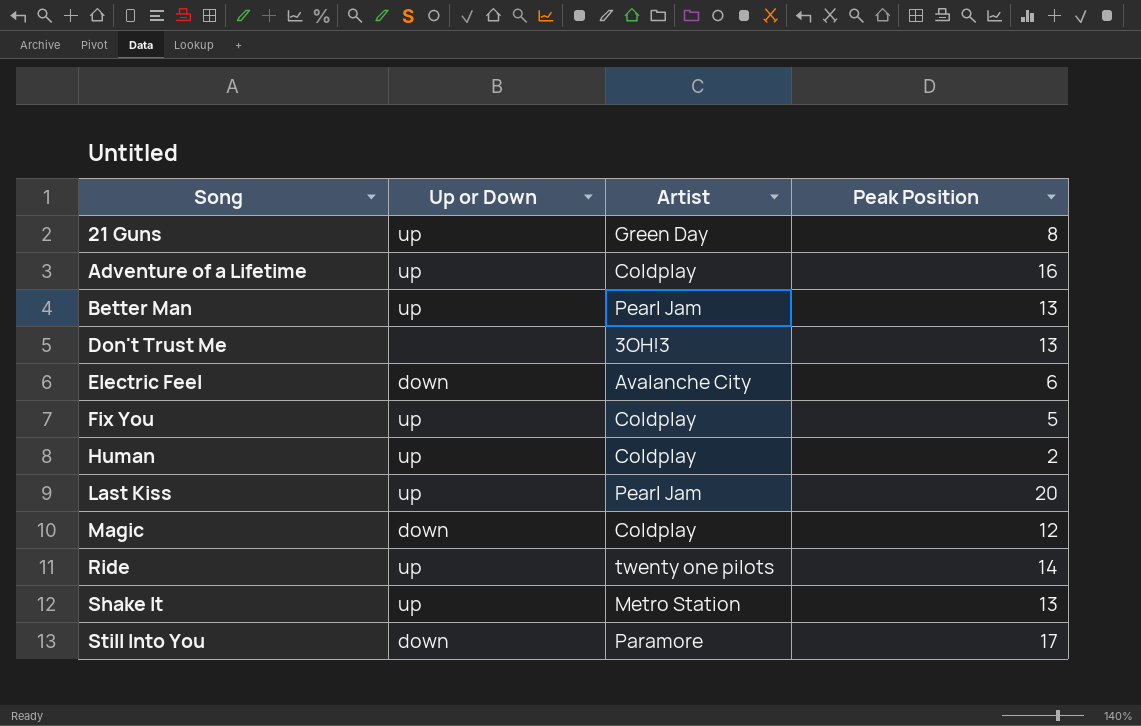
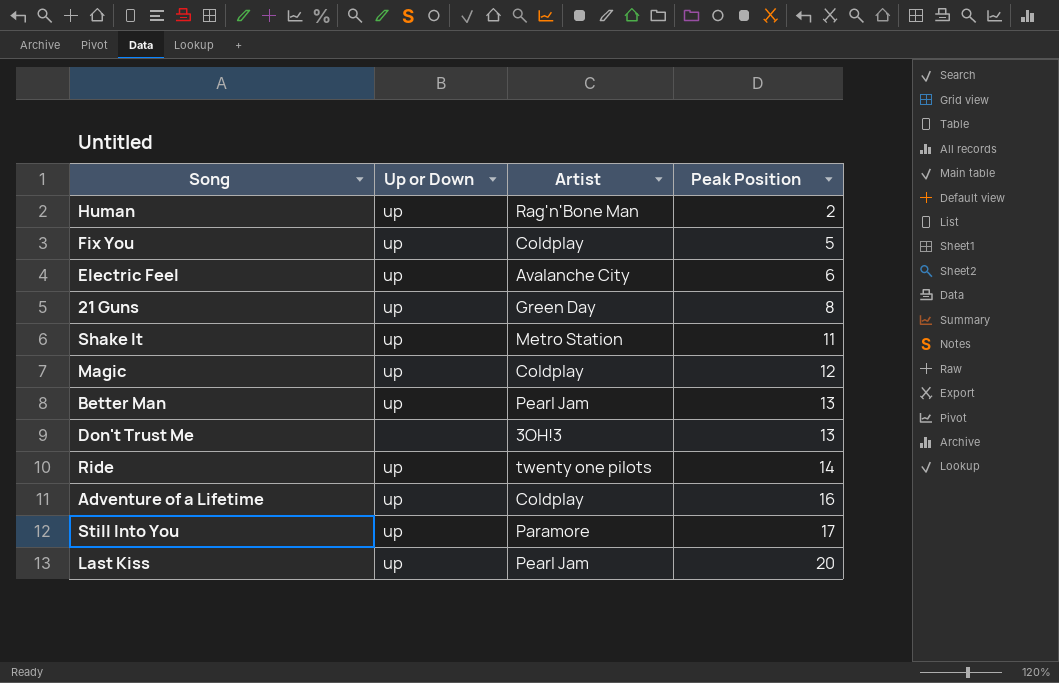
row order: Song ascending -> Peak Position ascending
Human | Artist: Coldplay -> Rag'n'Bone Man
Electric Feel | Up or Down: down -> up
Shake It | Peak Position: 13 -> 11
Magic | Up or Down: down -> up
Still Into You | Up or Down: down -> up

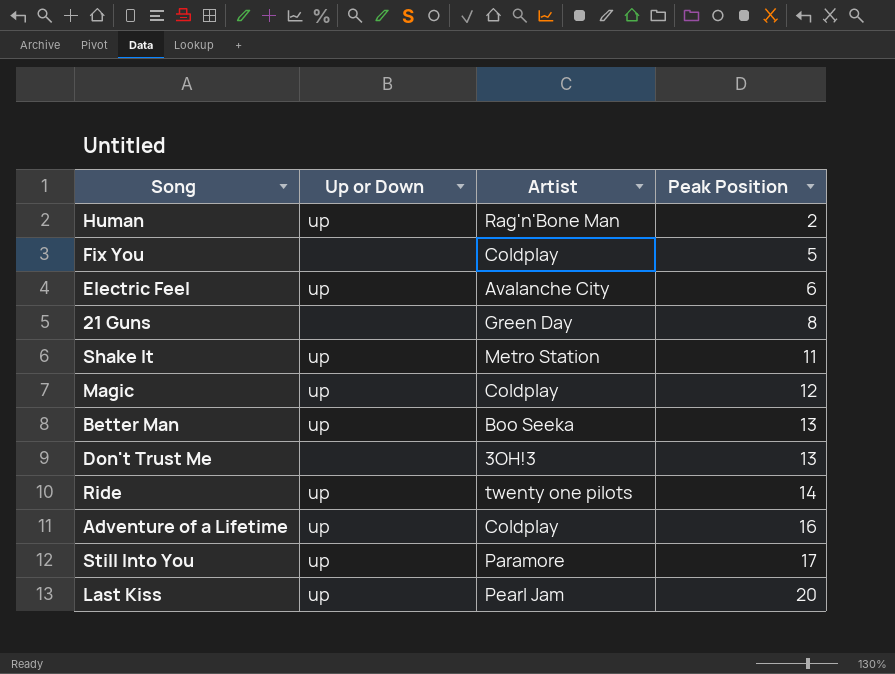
Fix You | Up or Down: up -> none
21 Guns | Up or Down: up -> none
Better Man | Artist: Pearl Jam -> Boo Seeka

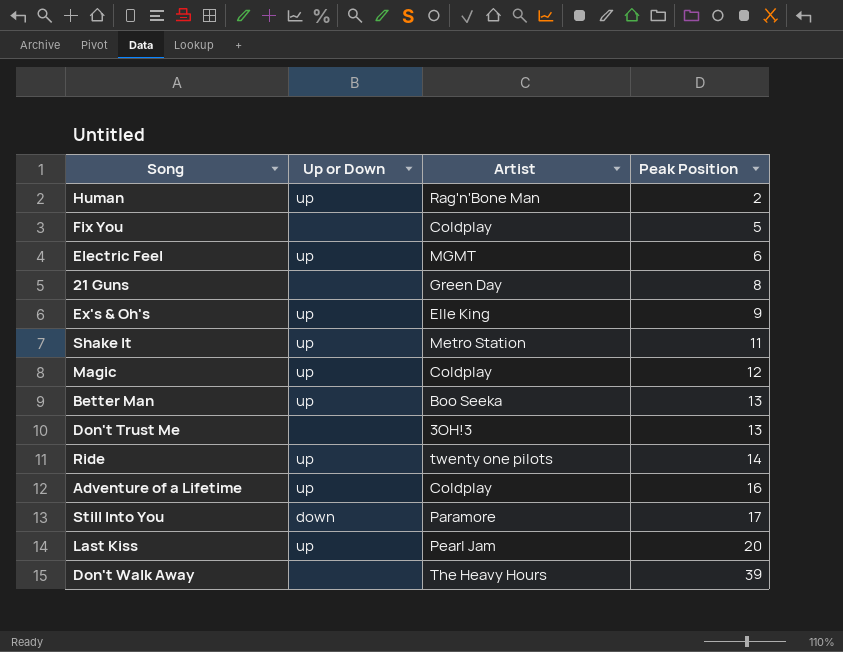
Electric Feel | Artist: Avalanche City -> MGMT
row Ex's & Oh's: none -> up | Elle King | 9
Still Into You | Up or Down: up -> down
row Don't Walk Away: none -> none | The Heavy Hours | 39

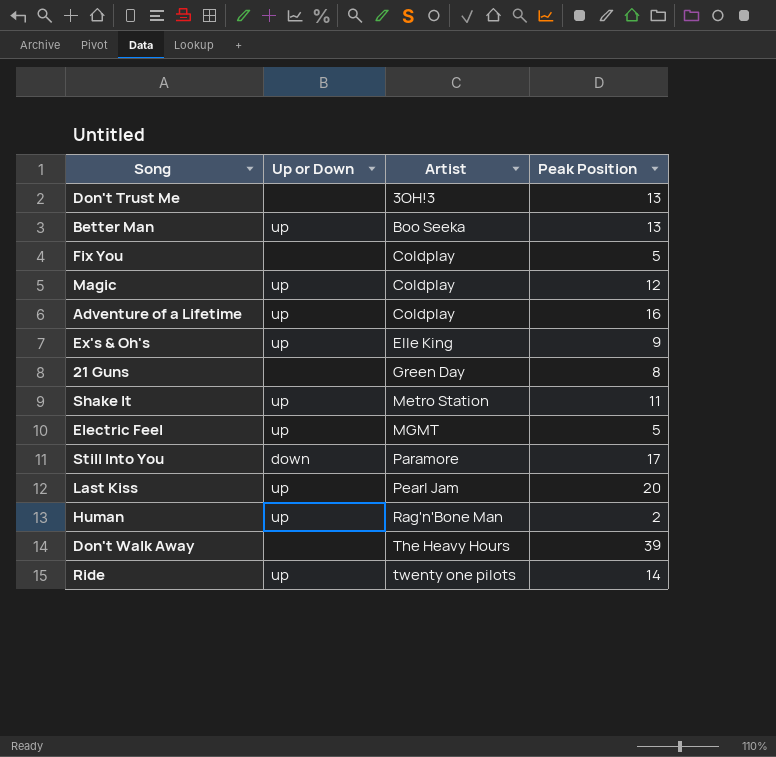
row order: Peak Position ascending -> Artist ascending
Electric Feel | Peak Position: 6 -> 5

